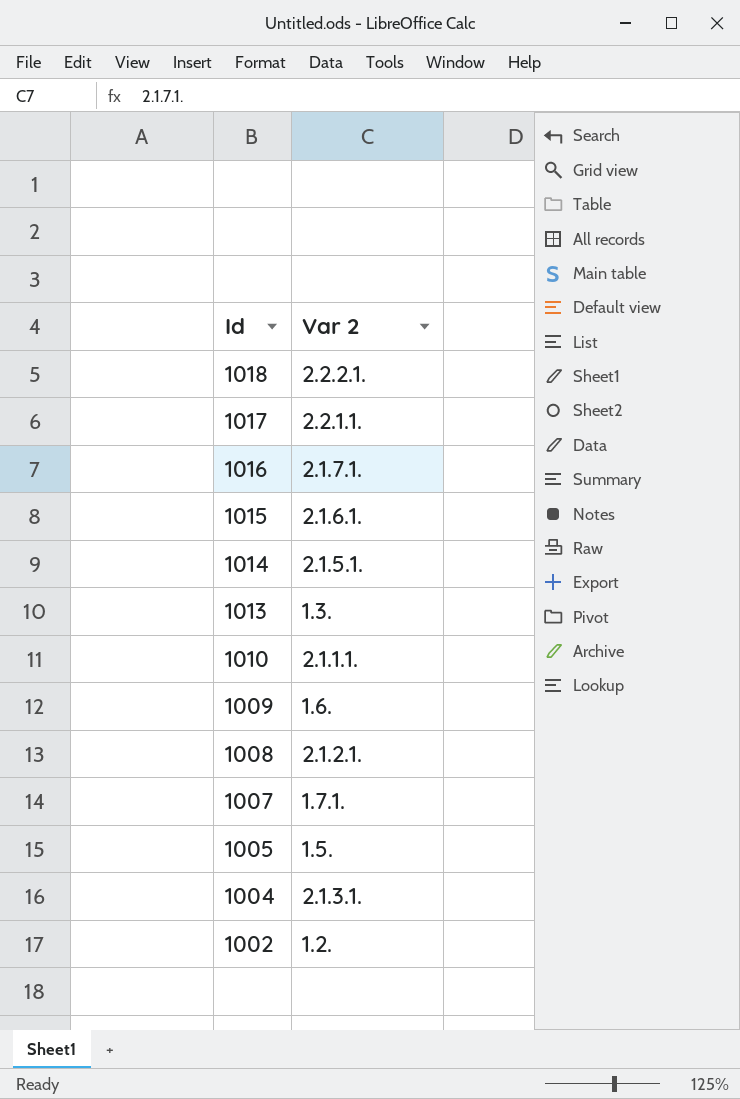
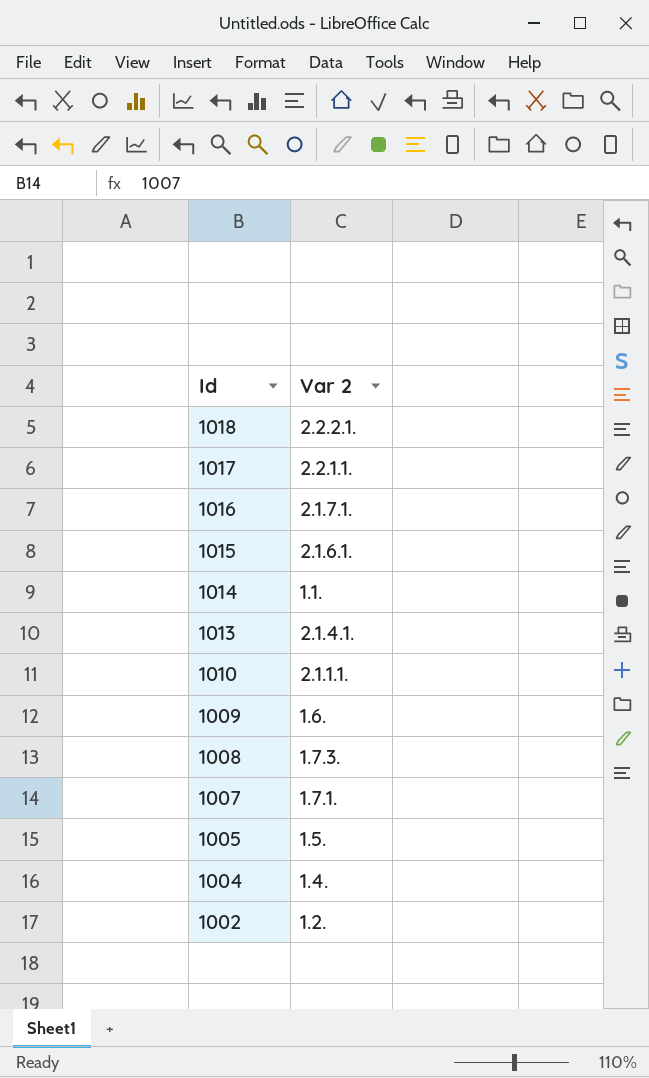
1014 | Var 2: 2.1.5.1. -> 1.1.
1013 | Var 2: 1.3. -> 2.1.4.1.
1008 | Var 2: 2.1.2.1. -> 1.7.3.
1004 | Var 2: 2.1.3.1. -> 1.4.

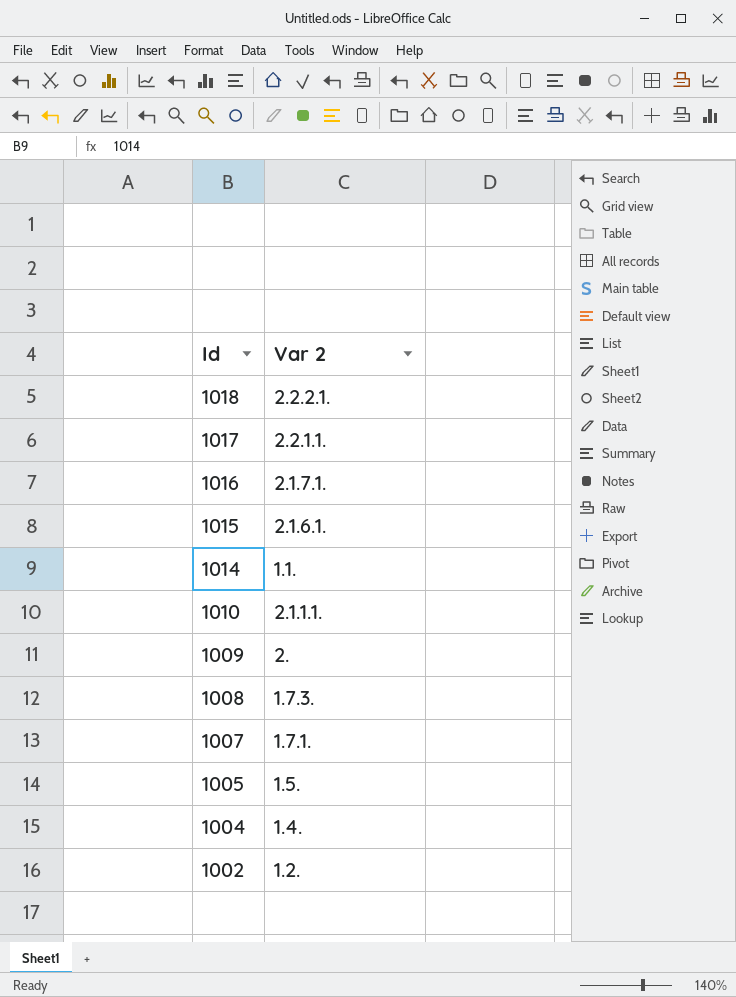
row 1013: 2.1.4.1. -> none
1009 | Var 2: 1.6. -> 2.

